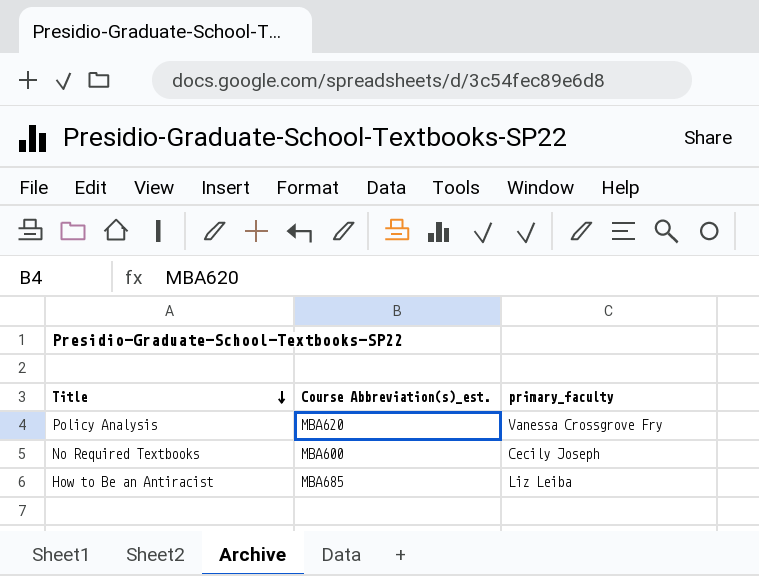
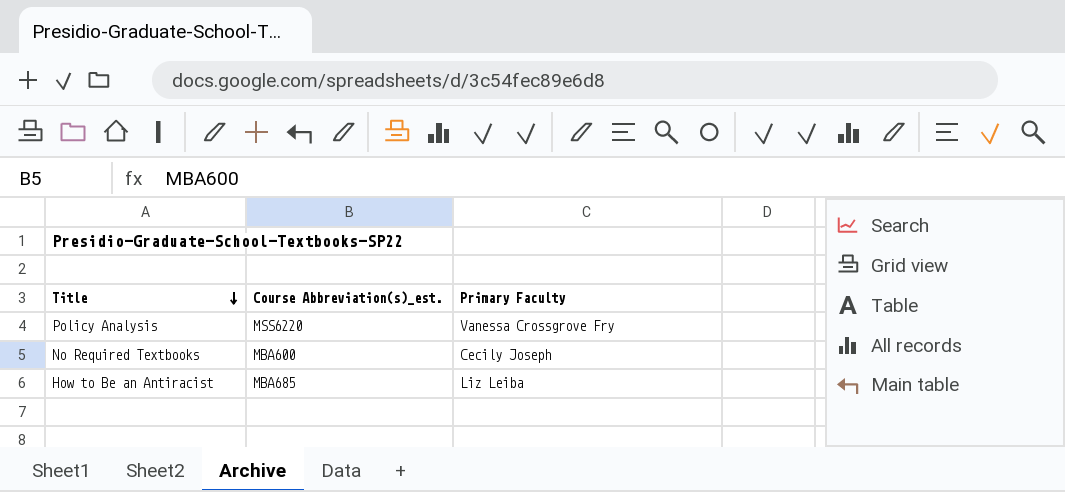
column name: primary_faculty -> Primary Faculty
Policy Analysis | Course Abbreviation(s)_est.: MBA620 -> MSS6220

